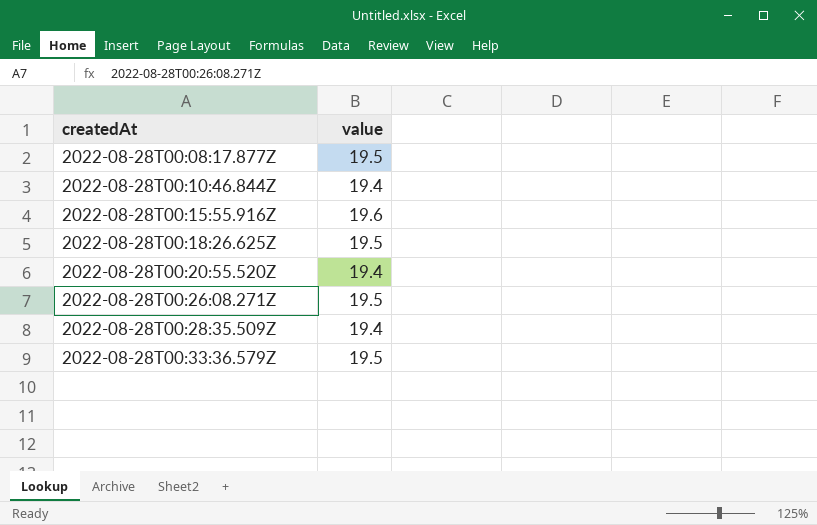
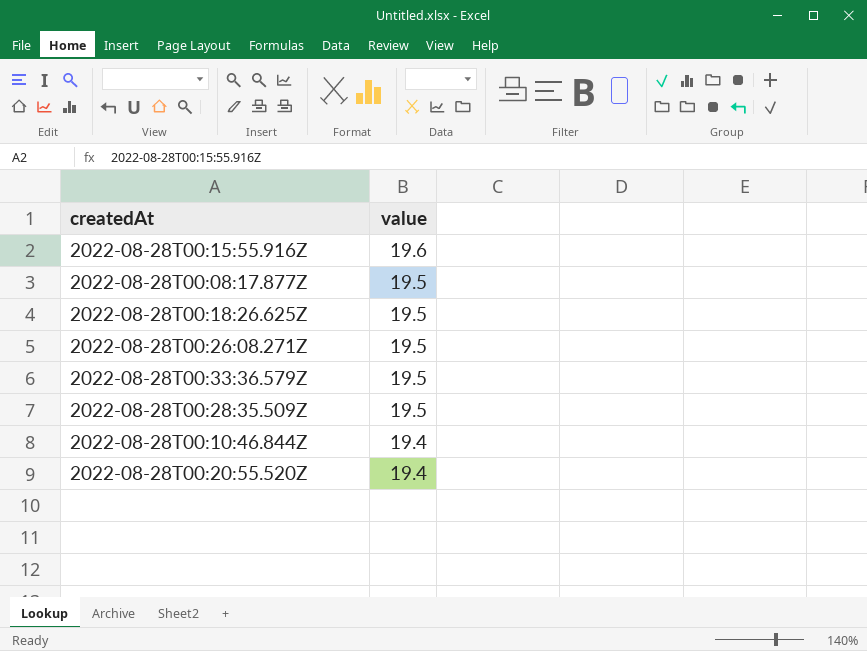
row order: createdAt ascending -> value descending
2022-08-28T00:28:35.509Z | value: 19.4 -> 19.5

